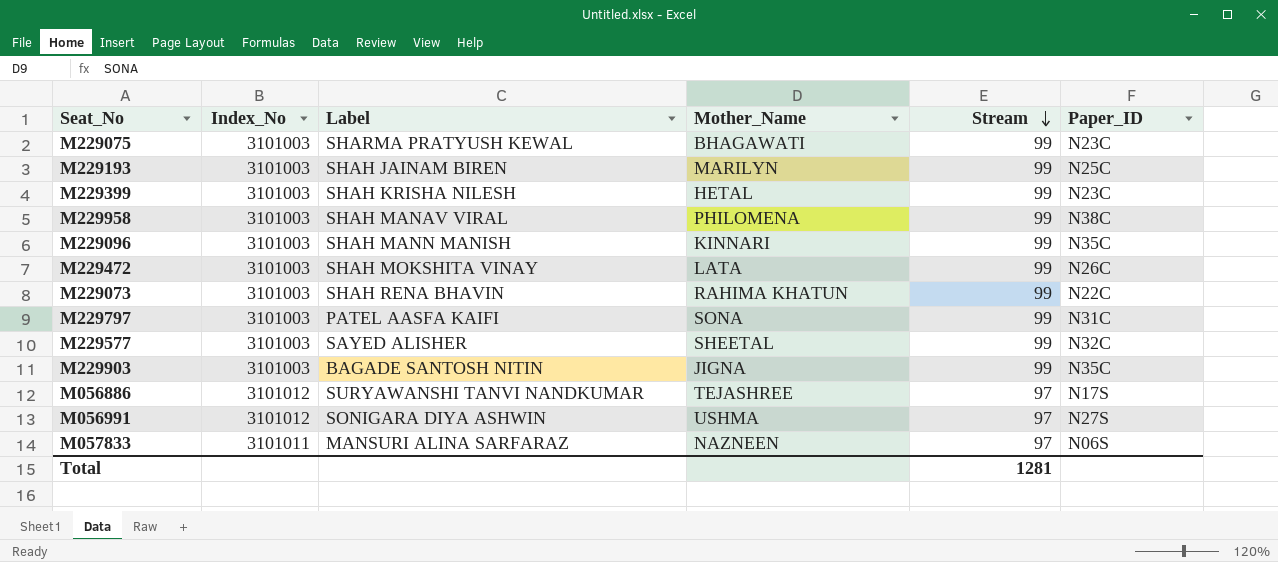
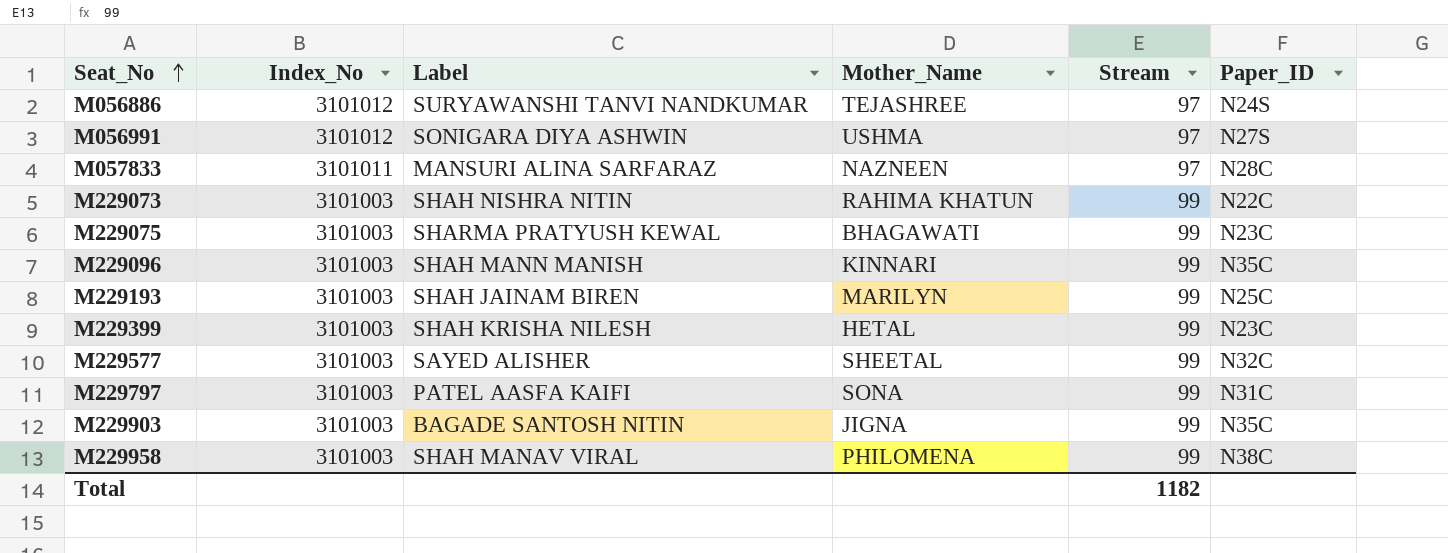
row order: Stream descending -> Seat_No ascending
row M229472: 3101003 | SHAH MOKSHITA VINAY | LATA | 99 | N26C -> none
M056886 | Paper_ID: N17S -> N24S
M057833 | Paper_ID: N06S -> N28C
M229073 | Label: SHAH RENA BHAVIN -> SHAH NISHRA NITIN
Total | Stream: 1281 -> 1182

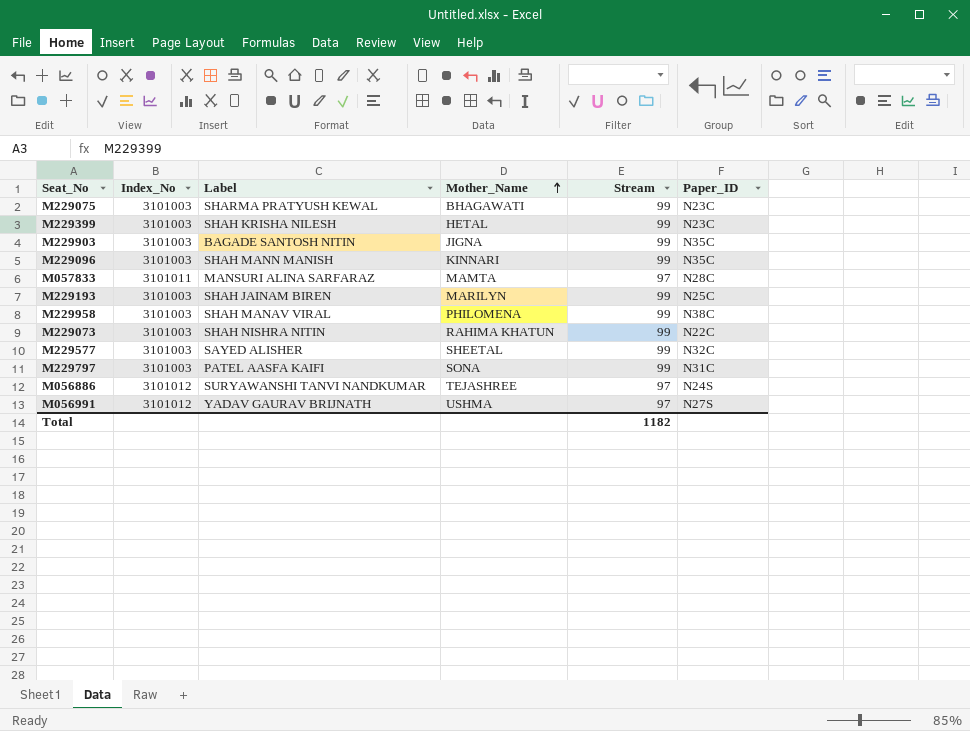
row order: Seat_No ascending -> Mother_Name ascending
M057833 | Mother_Name: NAZNEEN -> MAMTA
M056991 | Label: SONIGARA DIYA ASHWIN -> YADAV GAURAV BRIJNATH

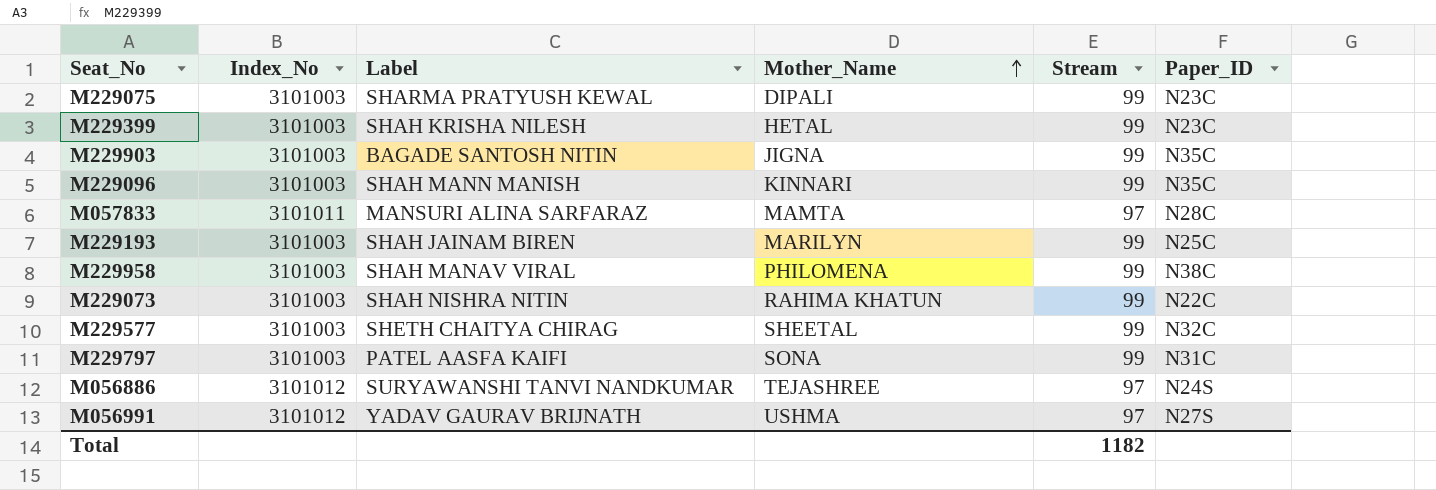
M229075 | Mother_Name: BHAGAWATI -> DIPALI
M229577 | Label: SAYED ALISHER -> SHETH CHAITYA CHIRAG

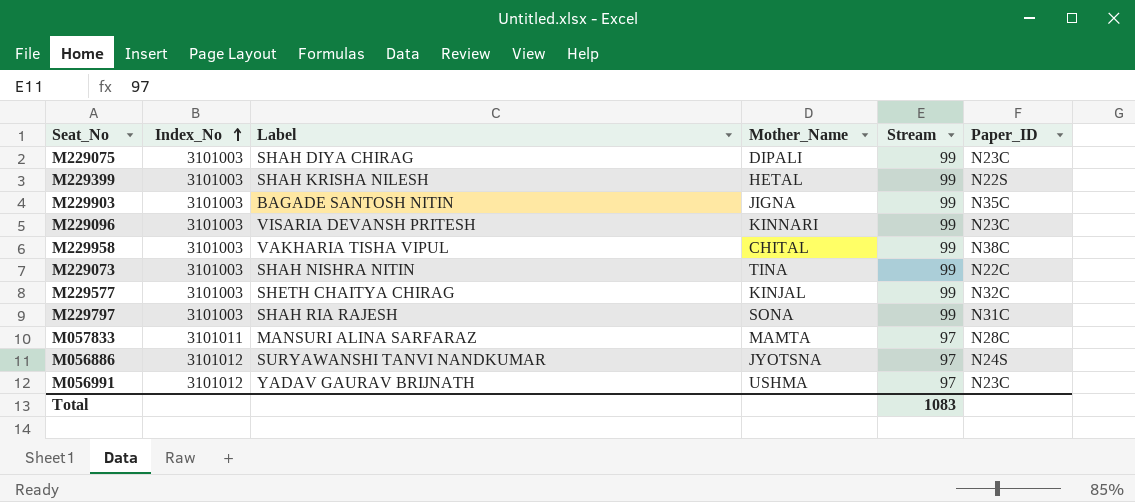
row order: Mother_Name ascending -> Index_No ascending
row M229193: 3101003 | SHAH JAINAM BIREN | MARILYN | 99 | N25C -> none
M229075 | Label: SHARMA PRATYUSH KEWAL -> SHAH DIYA CHIRAG
M229399 | Paper_ID: N23C -> N22S
M229096 | Label: SHAH MANN MANISH -> VISARIA DEVANSH PRITESH
M229096 | Paper_ID: N35C -> N23C
M229958 | Label: SHAH MANAV VIRAL -> VAKHARIA TISHA VIPUL
M229958 | Mother_Name: PHILOMENA -> CHITAL
M229073 | Mother_Name: RAHIMA KHATUN -> TINA
M229577 | Mother_Name: SHEETAL -> KINJAL
M229797 | Label: PATEL AASFA KAIFI -> SHAH RIA RAJESH
M056886 | Mother_Name: TEJASHREE -> JYOTSNA
M056991 | Paper_ID: N27S -> N23C
Total | Stream: 1182 -> 1083

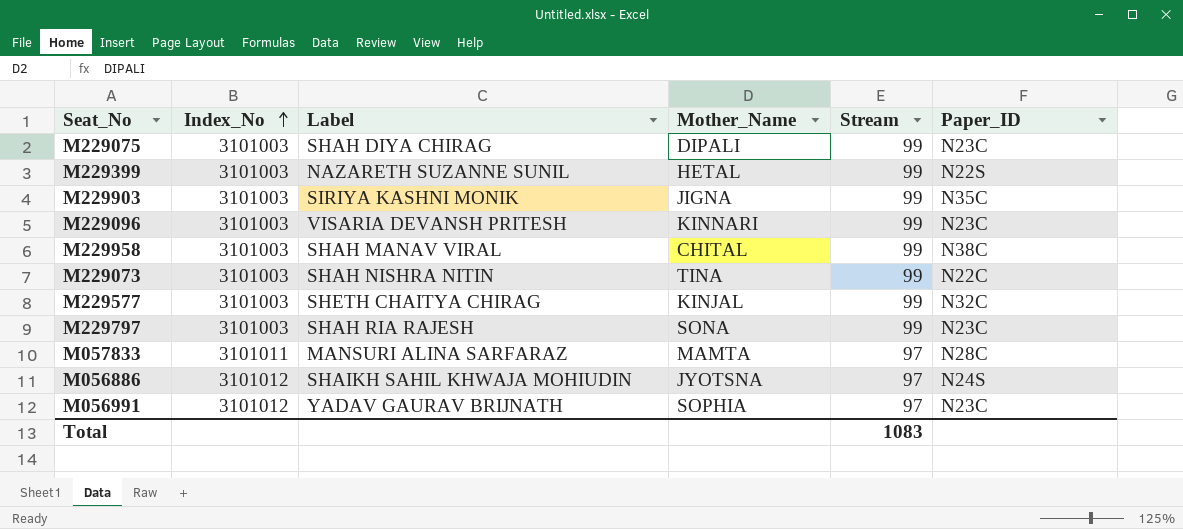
M229399 | Label: SHAH KRISHA NILESH -> NAZARETH SUZANNE SUNIL
M229903 | Label: BAGADE SANTOSH NITIN -> SIRIYA KASHNI MONIK
M229958 | Label: VAKHARIA TISHA VIPUL -> SHAH MANAV VIRAL
M229797 | Paper_ID: N31C -> N23C
M056886 | Label: SURYAWANSHI TANVI NANDKUMAR -> SHAIKH SAHIL KHWAJA MOHIUDIN
M056991 | Mother_Name: USHMA -> SOPHIA

